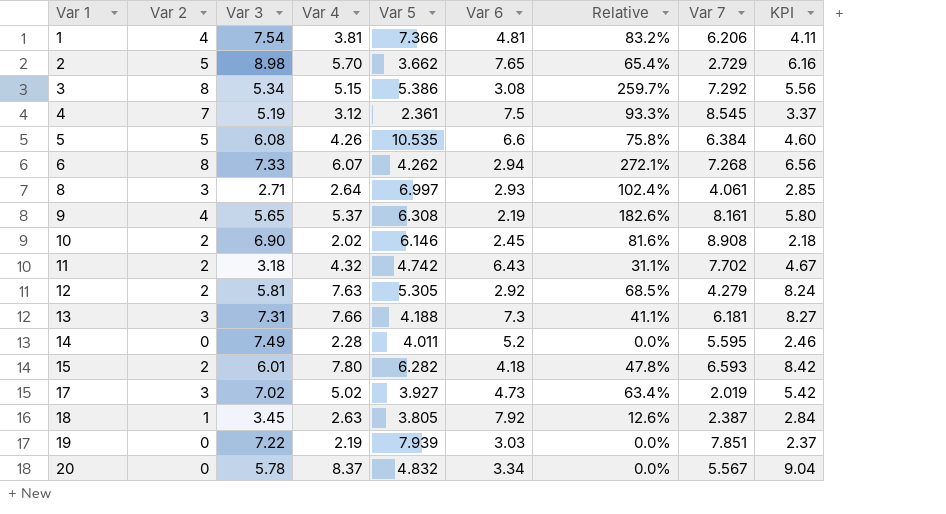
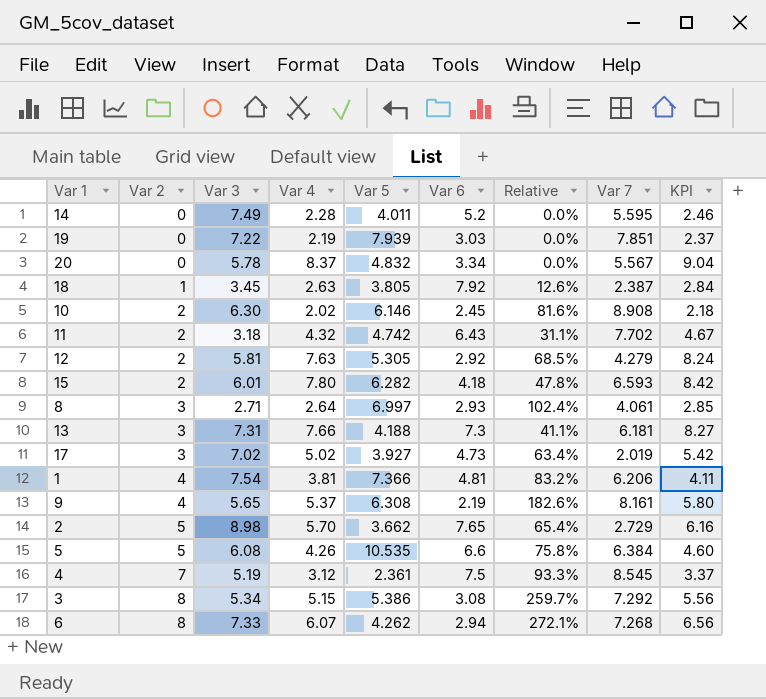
row order: Var 1 ascending -> Var 2 ascending
10 | Var 3: 6.90 -> 6.30

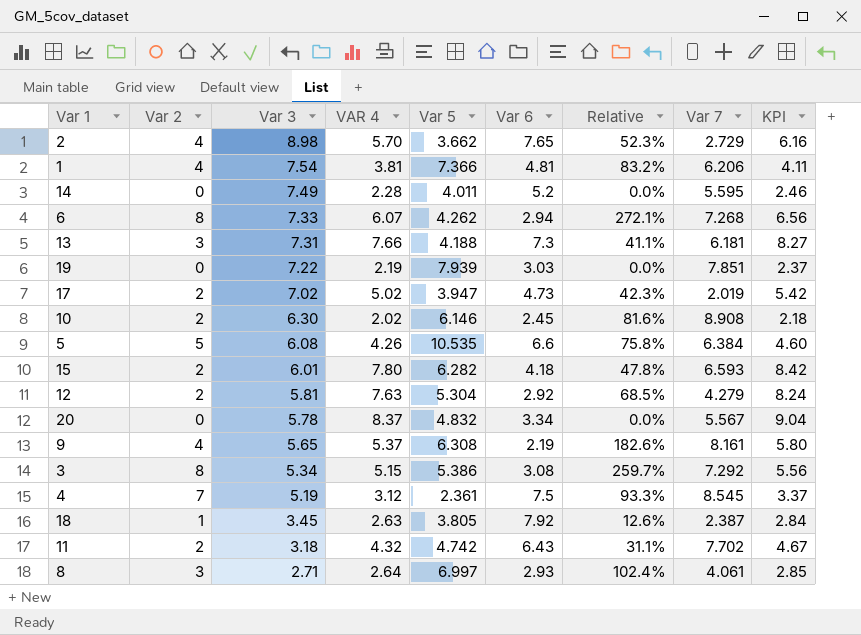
row order: Var 2 ascending -> Var 3 descending
column name: Var 4 -> VAR 4
2 | Var 2: 5 -> 4
2 | Relative: 65.4% -> 52.3%
17 | Var 2: 3 -> 2
17 | Var 5: 3.927 -> 3.947
17 | Relative: 63.4% -> 42.3%
12 | Var 5: 5.305 -> 5.304

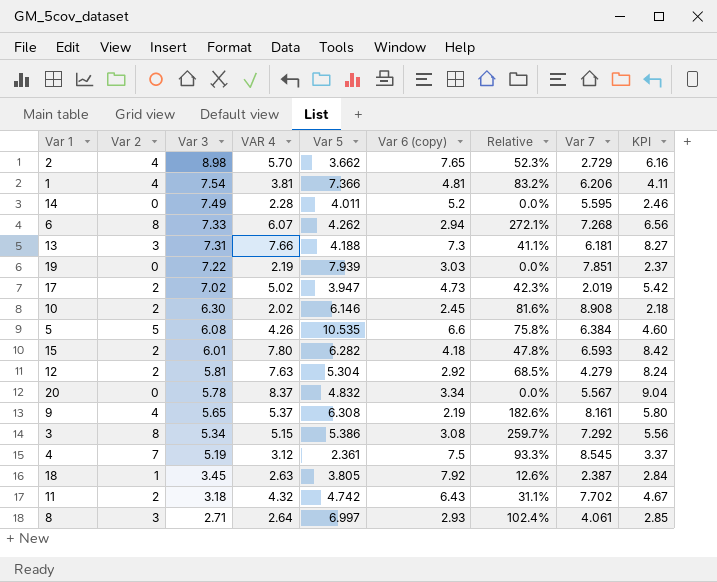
column name: Var 6 -> Var 6 (copy)

